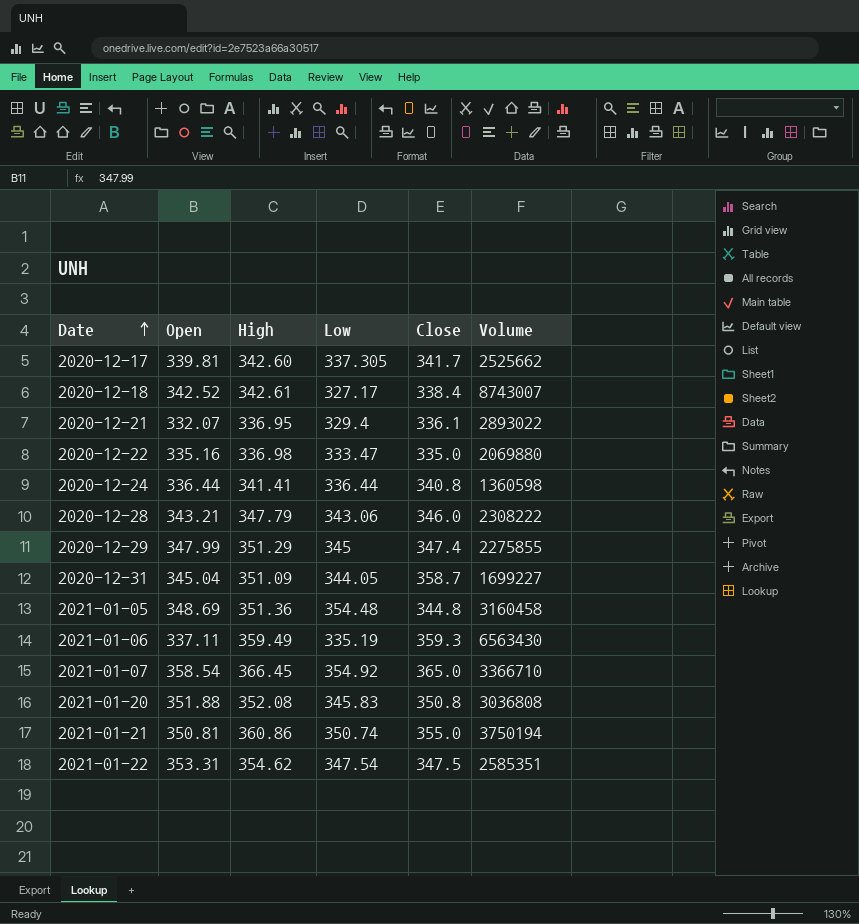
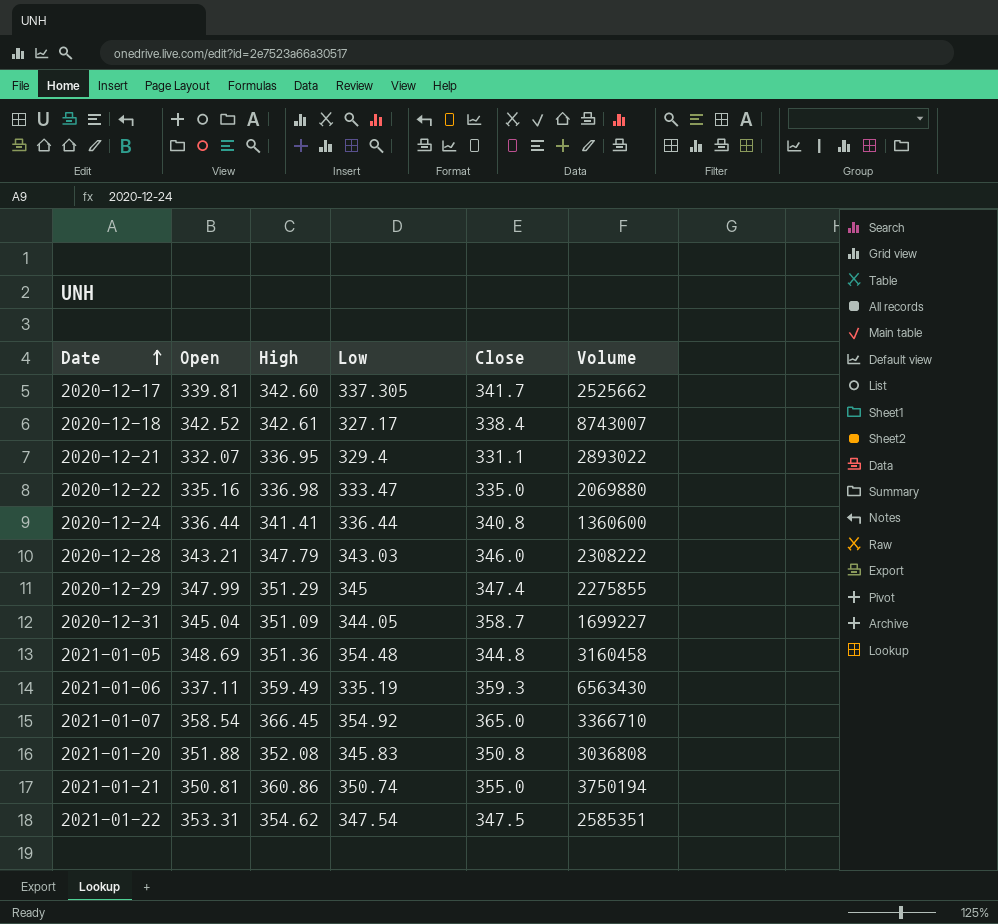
2020-12-21 | Close: 336.1 -> 331.1
2020-12-24 | Volume: 1360598 -> 1360600
2020-12-28 | Low: 343.06 -> 343.03

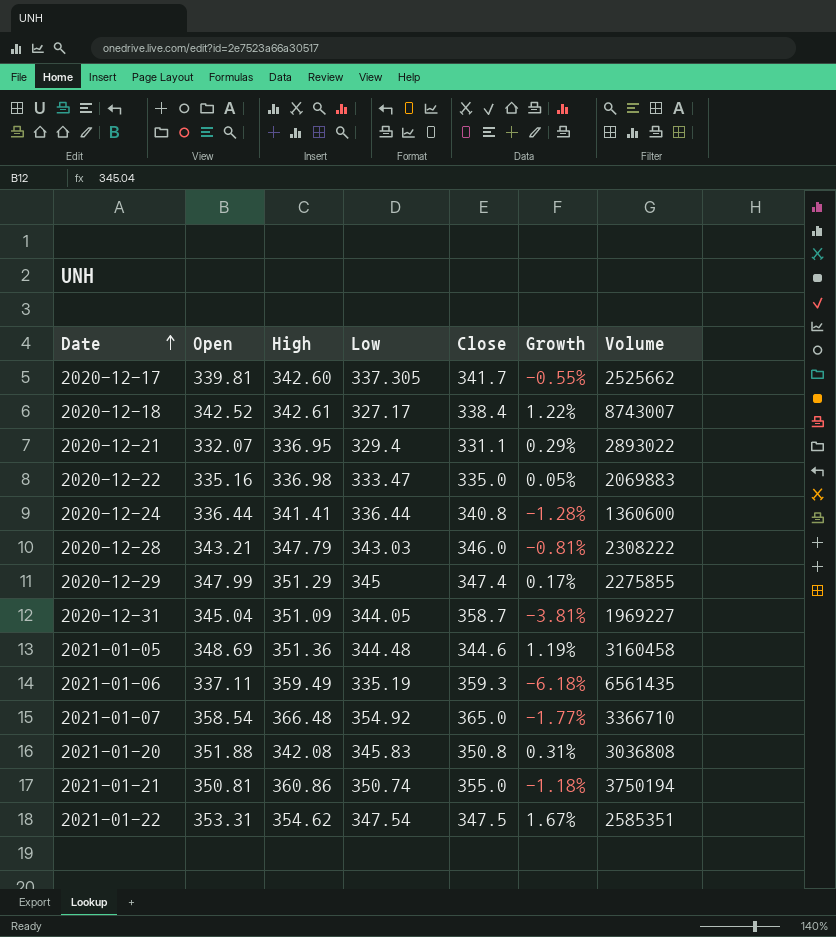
column Growth | formula: none -> ([Open] - [Close]) / [Close]
2020-12-22 | Volume: 2069880 -> 2069883
2020-12-31 | Volume: 1699227 -> 1969227
2021-01-05 | Low: 354.48 -> 344.48
2021-01-05 | Close: 344.8 -> 344.6
2021-01-06 | Volume: 6563430 -> 6561435
2021-01-07 | High: 366.45 -> 366.48
2021-01-20 | High: 352.08 -> 342.08

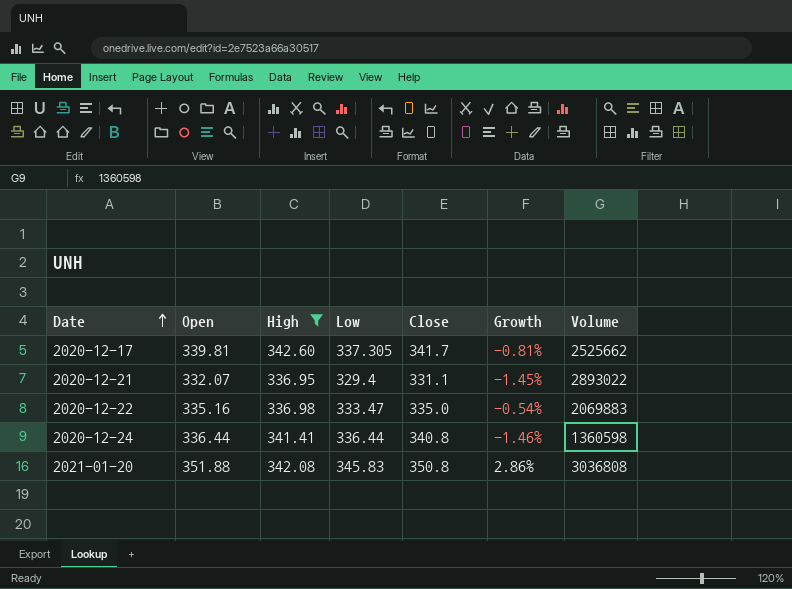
filter: none -> High <= 342.60
column Growth | formula: ([Open] - [Close]) / [Close] -> ([Open] - [High]) / [High]
2020-12-24 | Volume: 1360600 -> 1360598

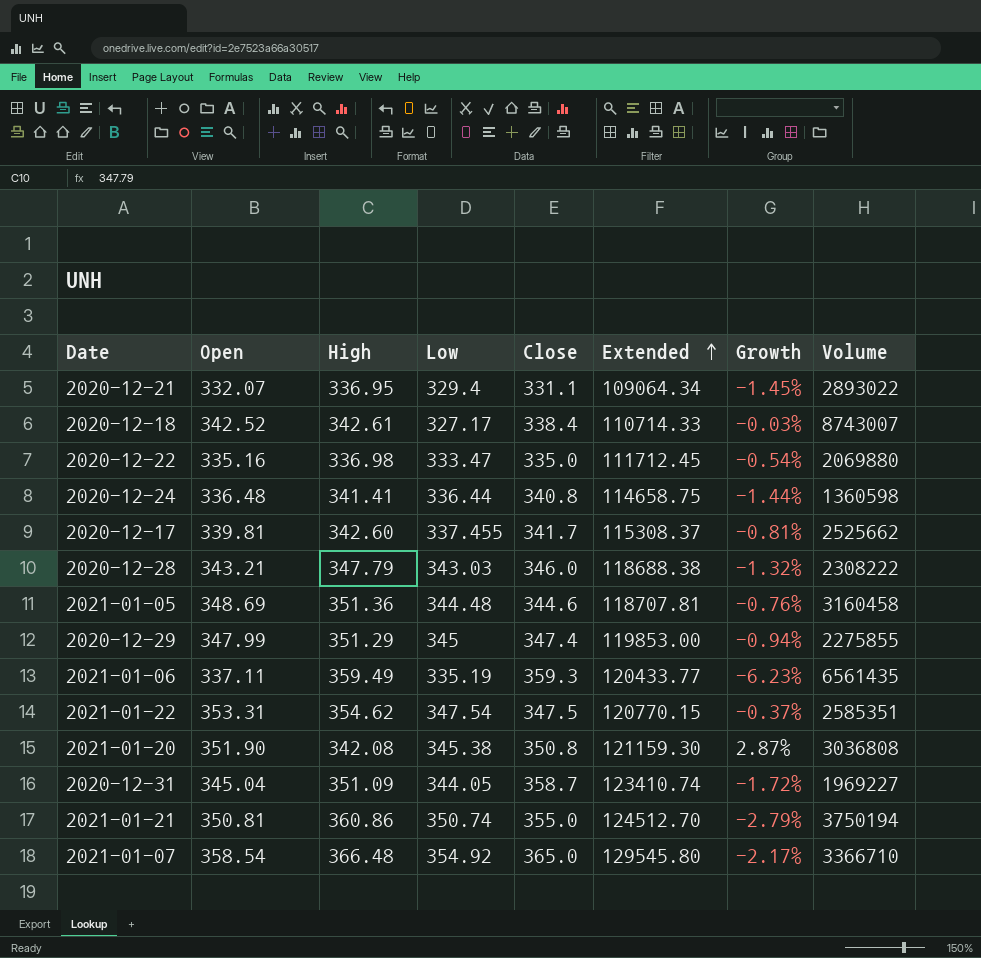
filter: High <= 342.60 -> none
row order: Date ascending -> Extended ascending
column Extended | formula: none -> [Low] * [Close]
2020-12-22 | Volume: 2069883 -> 2069880
2020-12-24 | Open: 336.44 -> 336.48
2020-12-24 | Growth: -1.46% -> -1.44%
2020-12-17 | Low: 337.305 -> 337.455
2021-01-20 | Open: 351.88 -> 351.90
2021-01-20 | Low: 345.83 -> 345.38
2021-01-20 | Growth: 2.86% -> 2.87%

